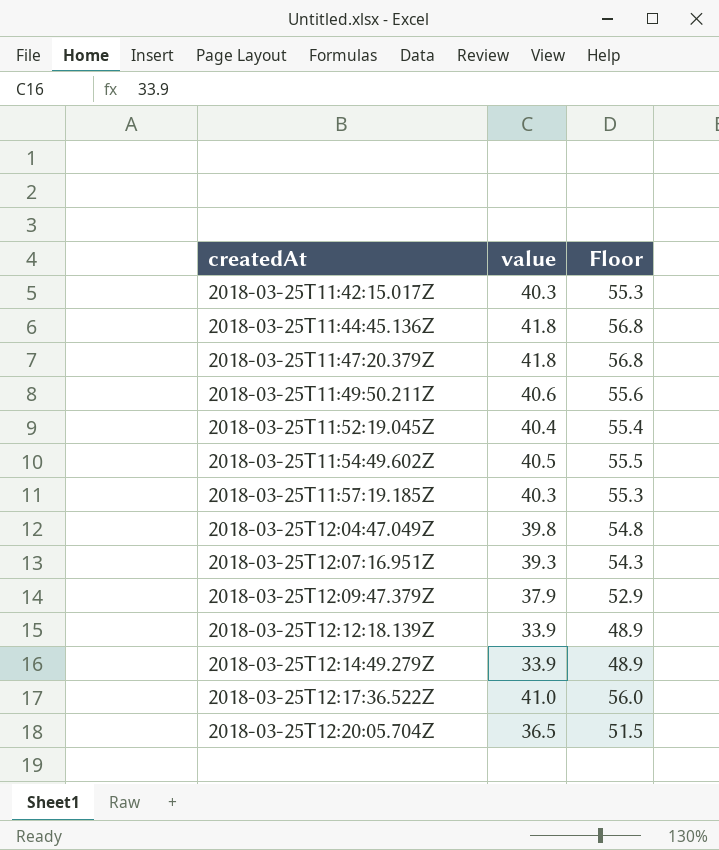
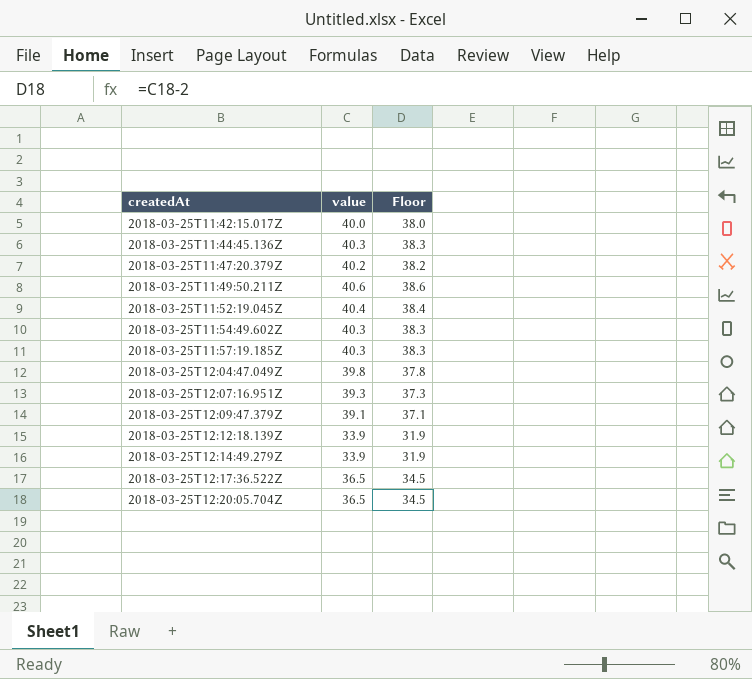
column Floor | formula: [value] + 15 -> [value] - 2
2018-03-25T11:42:15.017Z | value: 40.3 -> 40.0
2018-03-25T11:44:45.136Z | value: 41.8 -> 40.3
2018-03-25T11:47:20.379Z | value: 41.8 -> 40.2
2018-03-25T11:54:49.602Z | value: 40.5 -> 40.3
2018-03-25T12:09:47.379Z | value: 37.9 -> 39.1
2018-03-25T12:17:36.522Z | value: 41.0 -> 36.5

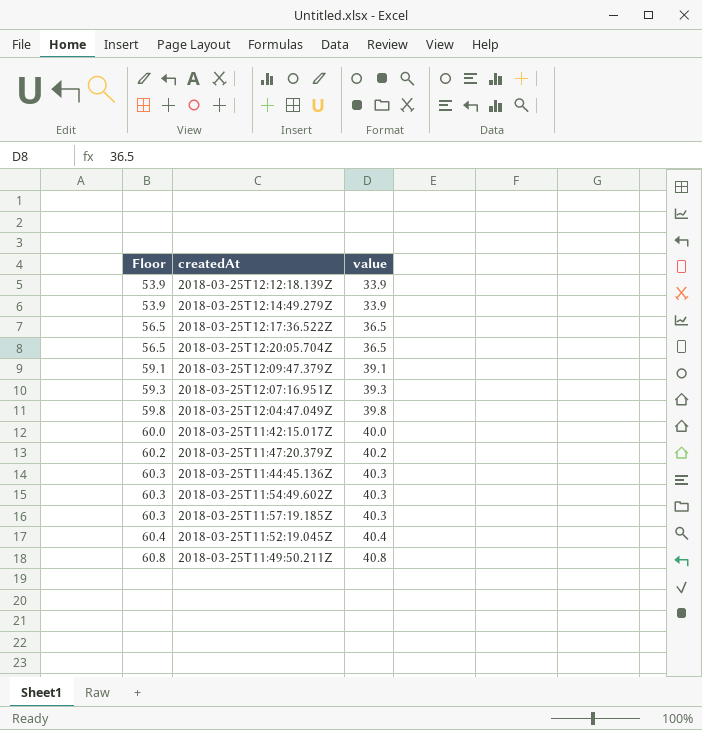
row order: createdAt ascending -> Floor ascending
column Floor | formula: [value] - 2 -> [value] + 20
column Floor | position: 3 -> 1
2018-03-25T11:49:50.211Z | value: 40.6 -> 40.8

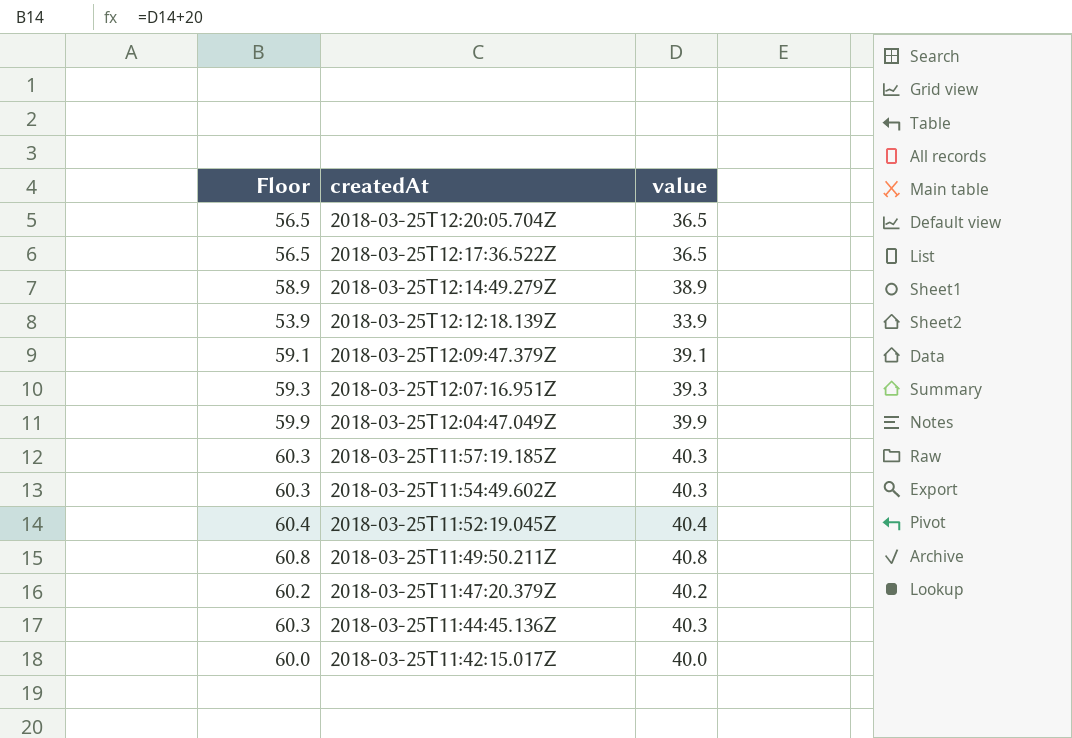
row order: Floor ascending -> createdAt descending
2018-03-25T12:14:49.279Z | Floor: 53.9 -> 58.9
2018-03-25T12:14:49.279Z | value: 33.9 -> 38.9
2018-03-25T12:04:47.049Z | Floor: 59.8 -> 59.9
2018-03-25T12:04:47.049Z | value: 39.8 -> 39.9

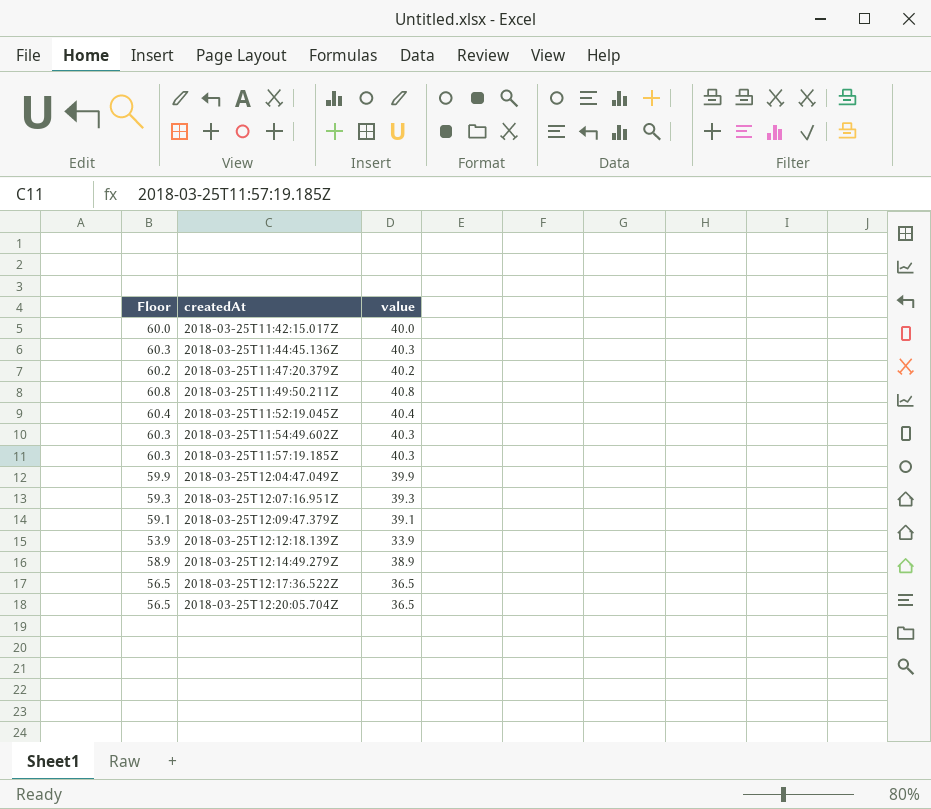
row order: createdAt descending -> createdAt ascending

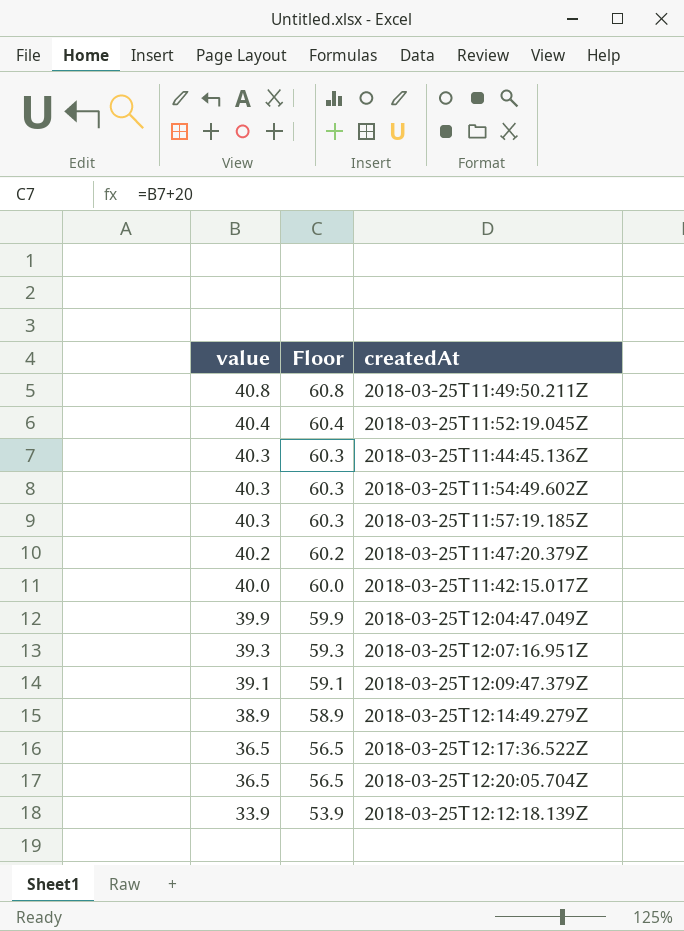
row order: createdAt ascending -> value descending
column value | position: 3 -> 1

